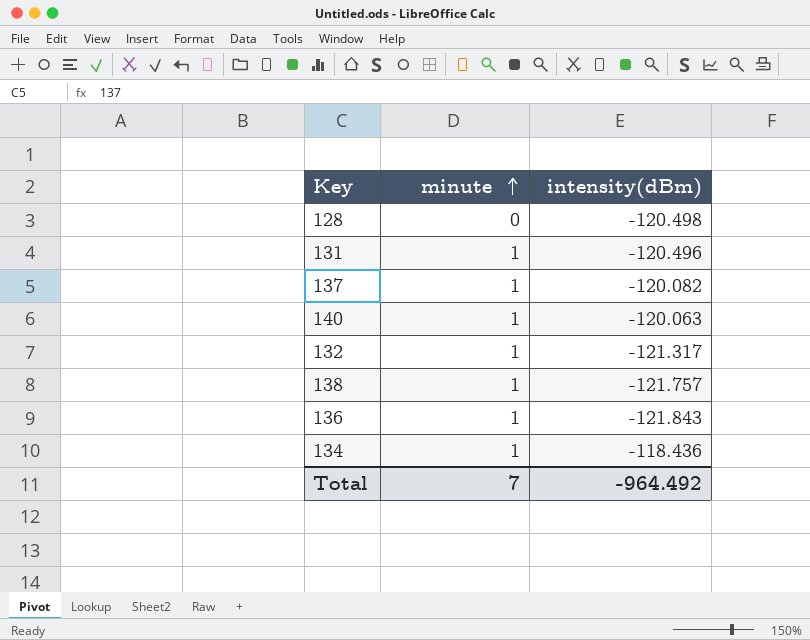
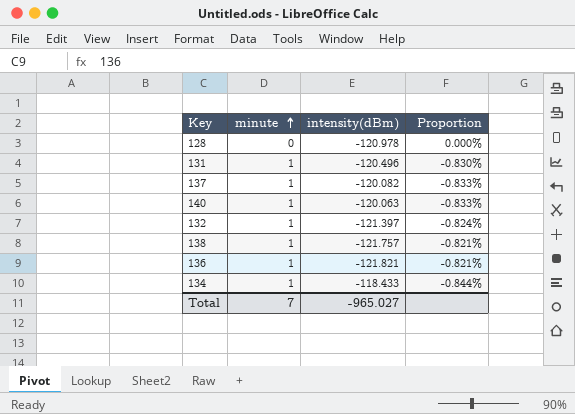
column Proportion | formula: none -> [minute] / [intensity(dBm)]
128 | intensity(dBm): -120.498 -> -120.978
132 | intensity(dBm): -121.317 -> -121.397
136 | intensity(dBm): -121.843 -> -121.821
134 | intensity(dBm): -118.436 -> -118.433
Total | intensity(dBm): -964.492 -> -965.027

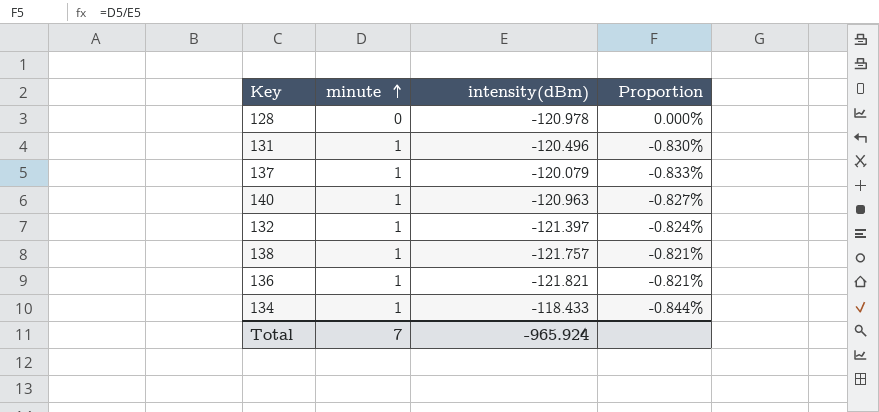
137 | intensity(dBm): -120.082 -> -120.079
140 | intensity(dBm): -120.063 -> -120.963
140 | Proportion: -0.833% -> -0.827%
Total | intensity(dBm): -965.027 -> -965.924

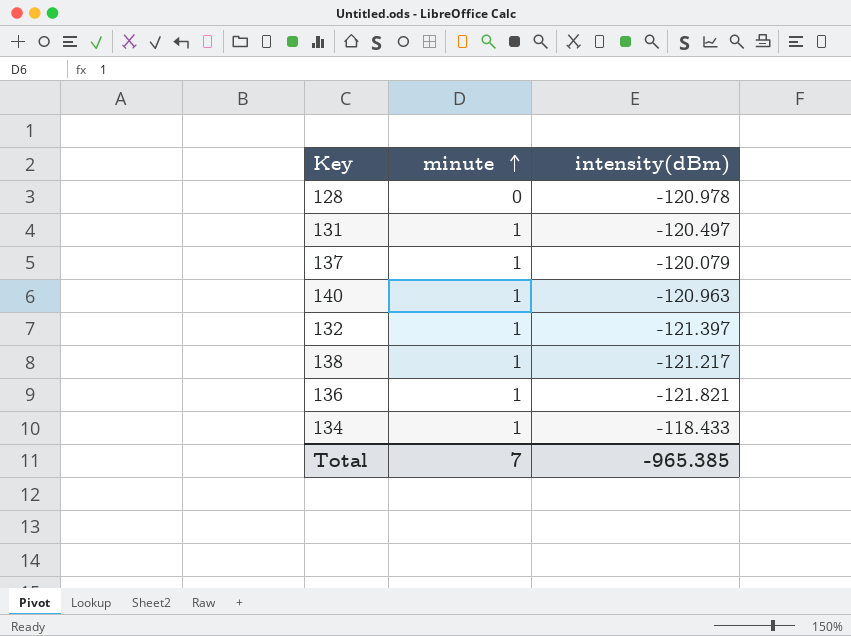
column Proportion | formula: [minute] / [intensity(dBm)] -> none
131 | intensity(dBm): -120.496 -> -120.497
138 | intensity(dBm): -121.757 -> -121.217
Total | intensity(dBm): -965.924 -> -965.385

